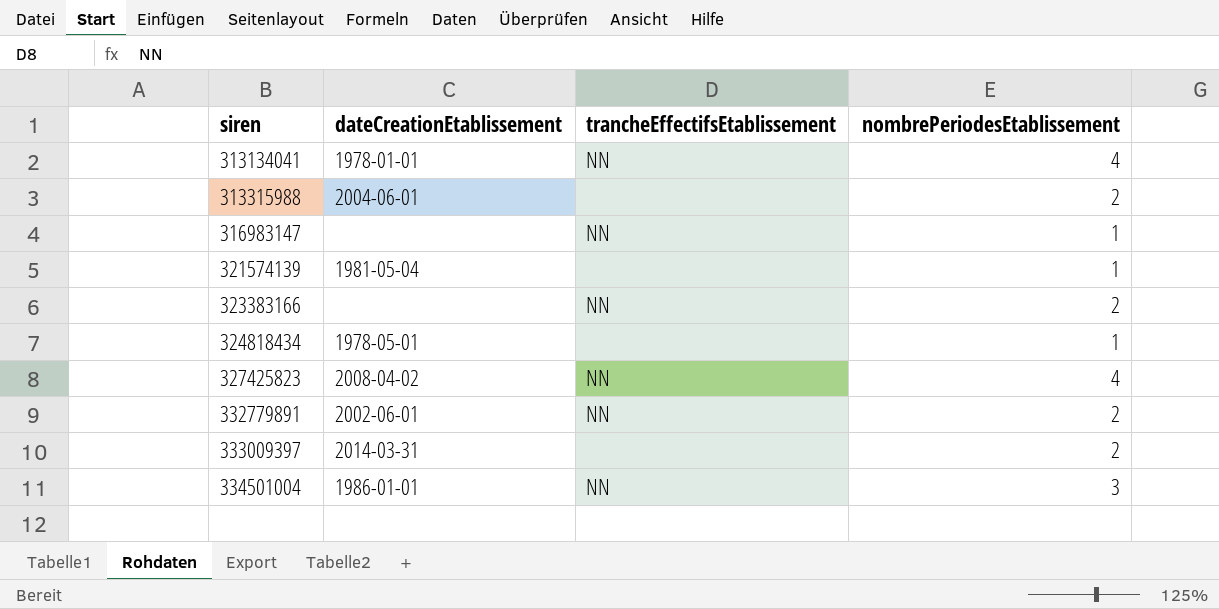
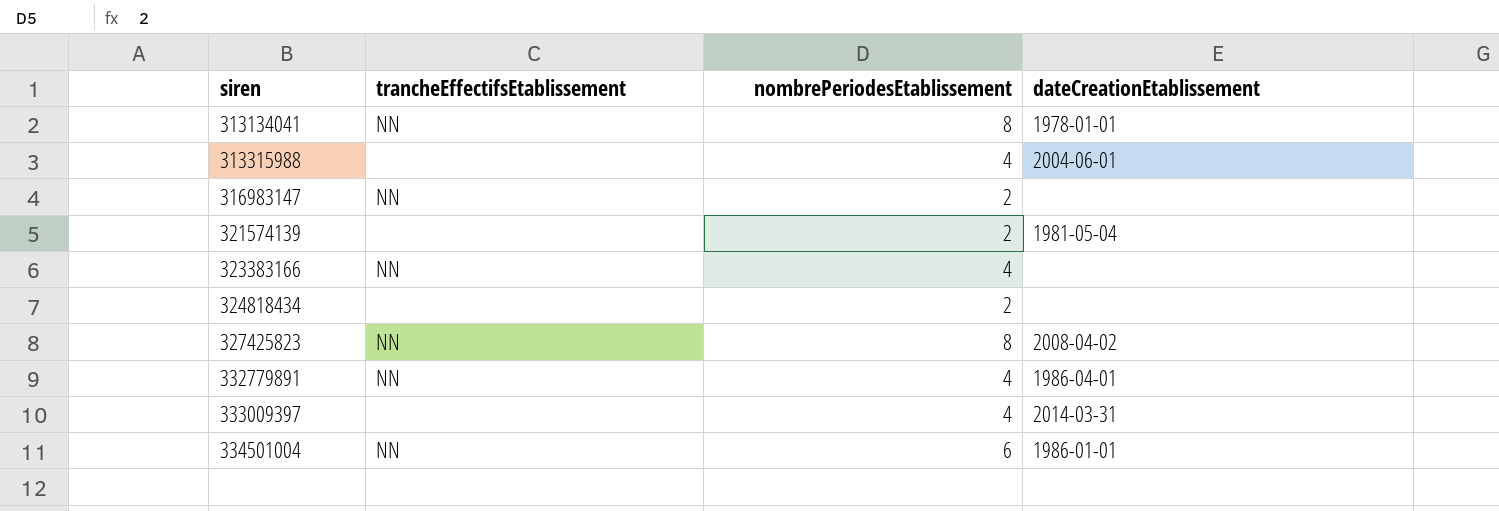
column dateCreationEtablissement | position: 2 -> 4
313134041 | nombrePeriodesEtablissement: 4 -> 8
313315988 | nombrePeriodesEtablissement: 2 -> 4
316983147 | nombrePeriodesEtablissement: 1 -> 2
321574139 | nombrePeriodesEtablissement: 1 -> 2
323383166 | nombrePeriodesEtablissement: 2 -> 4
324818434 | nombrePeriodesEtablissement: 1 -> 2
324818434 | dateCreationEtablissement: 1978-05-01 -> none
327425823 | nombrePeriodesEtablissement: 4 -> 8
332779891 | nombrePeriodesEtablissement: 2 -> 4
332779891 | dateCreationEtablissement: 2002-06-01 -> 1986-04-01
333009397 | nombrePeriodesEtablissement: 2 -> 4
334501004 | nombrePeriodesEtablissement: 3 -> 6

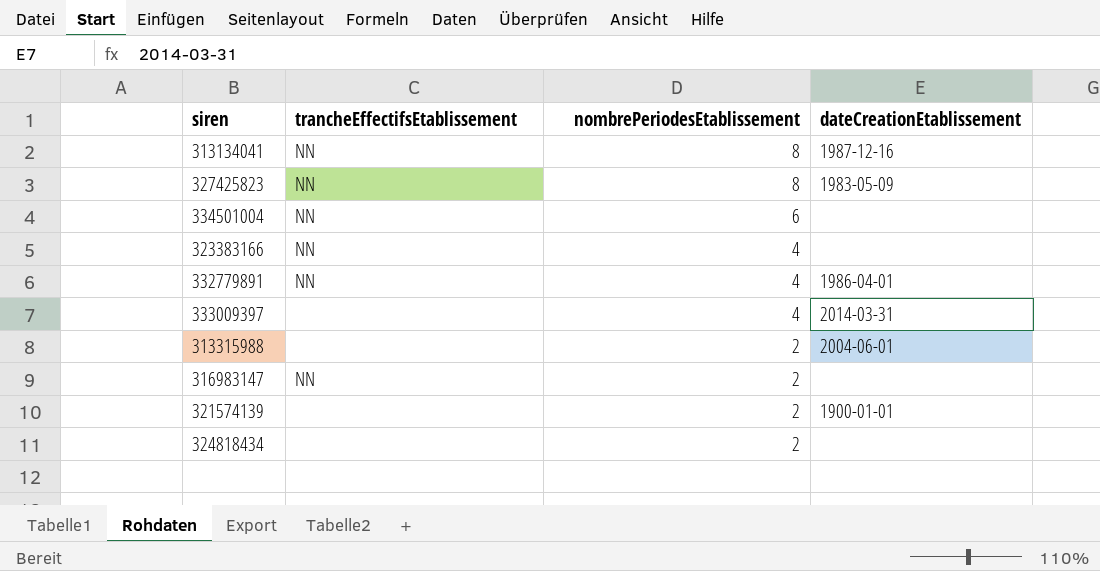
row order: siren ascending -> nombrePeriodesEtablissement descending
313134041 | dateCreationEtablissement: 1978-01-01 -> 1987-12-16
327425823 | dateCreationEtablissement: 2008-04-02 -> 1983-05-09
334501004 | dateCreationEtablissement: 1986-01-01 -> none
313315988 | nombrePeriodesEtablissement: 4 -> 2
321574139 | dateCreationEtablissement: 1981-05-04 -> 1900-01-01

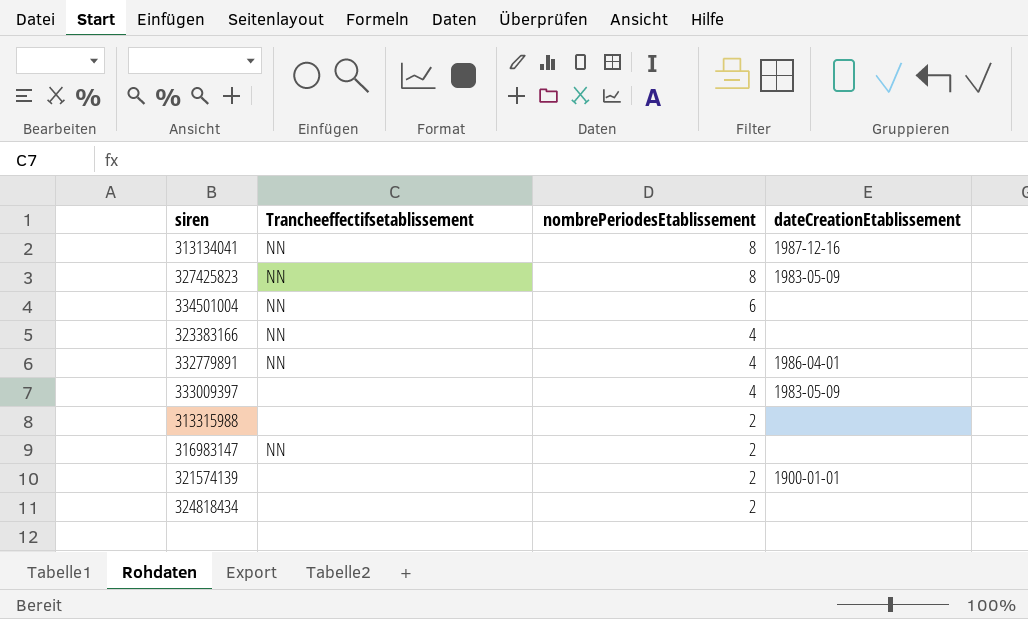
column name: trancheEffectifsEtablissement -> Trancheeffectifsetablissement
333009397 | dateCreationEtablissement: 2014-03-31 -> 1983-05-09
313315988 | dateCreationEtablissement: 2004-06-01 -> none

